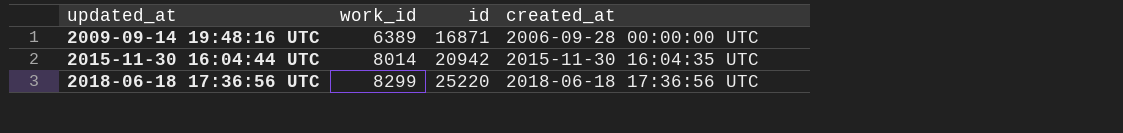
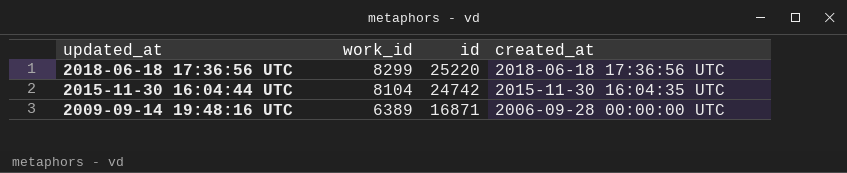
row order: updated_at ascending -> updated_at descending
2015-11-30 16:04:44 UTC | work_id: 8014 -> 8104
2015-11-30 16:04:44 UTC | id: 20942 -> 24742

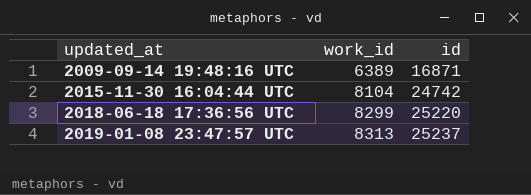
row order: updated_at descending -> updated_at ascending
column created_at | position: 4 -> none
row 2019-01-08 23:47:57 UTC: none -> 8313 | 25237

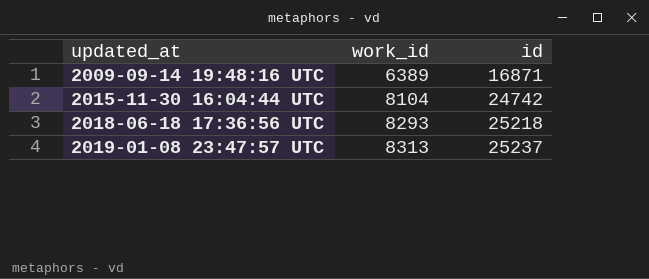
2018-06-18 17:36:56 UTC | work_id: 8299 -> 8293
2018-06-18 17:36:56 UTC | id: 25220 -> 25218

